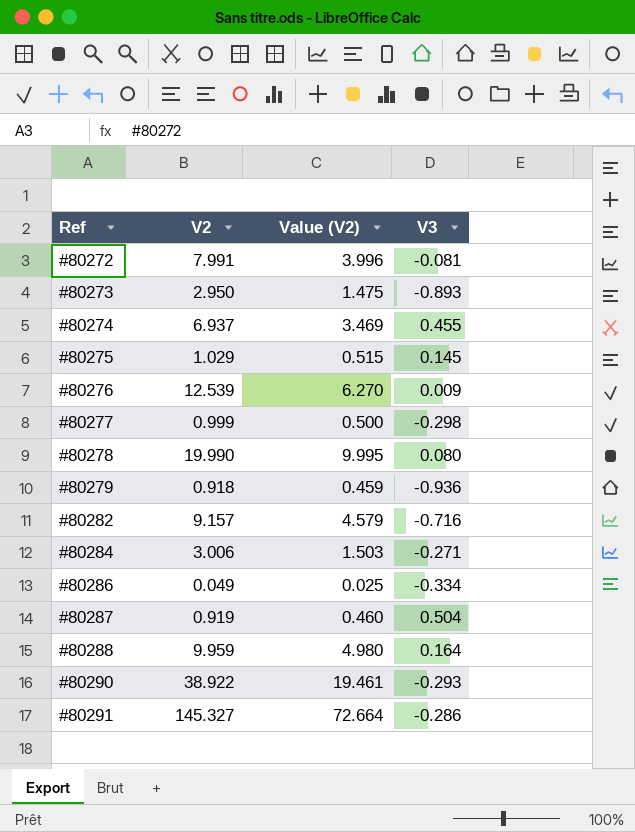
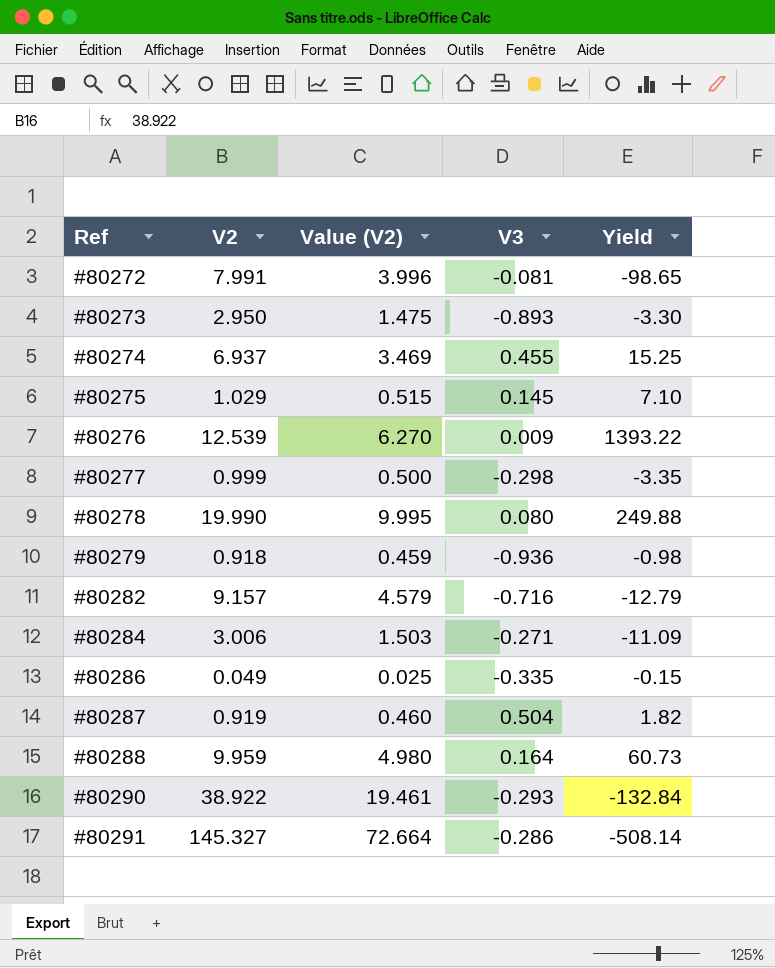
column Yield | formula: none -> [V2] / [V3]
#80286 | V3: -0.334 -> -0.335

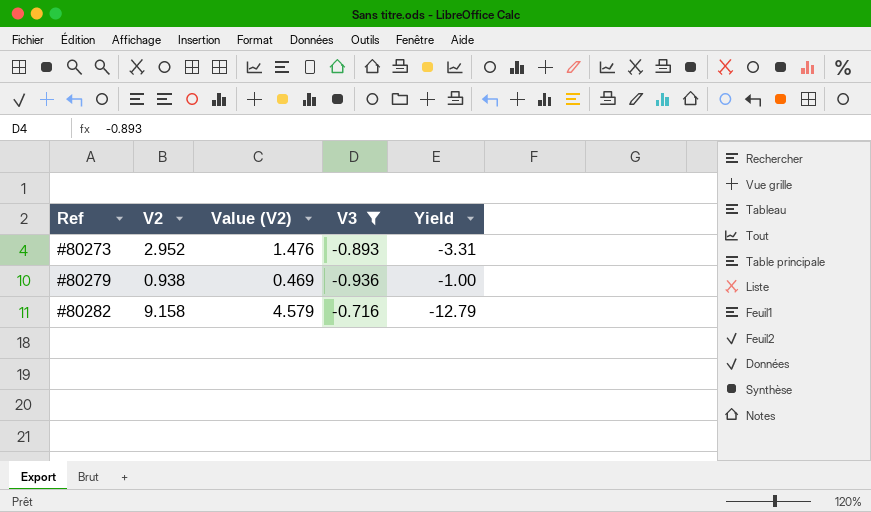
filter: none -> V3 <= -0.716
#80273 | V2: 2.950 -> 2.952
#80273 | Value (V2): 1.475 -> 1.476
#80273 | Yield: -3.30 -> -3.31
#80279 | V2: 0.918 -> 0.938
#80279 | Value (V2): 0.459 -> 0.469
#80279 | Yield: -0.98 -> -1.00
#80282 | V2: 9.157 -> 9.158

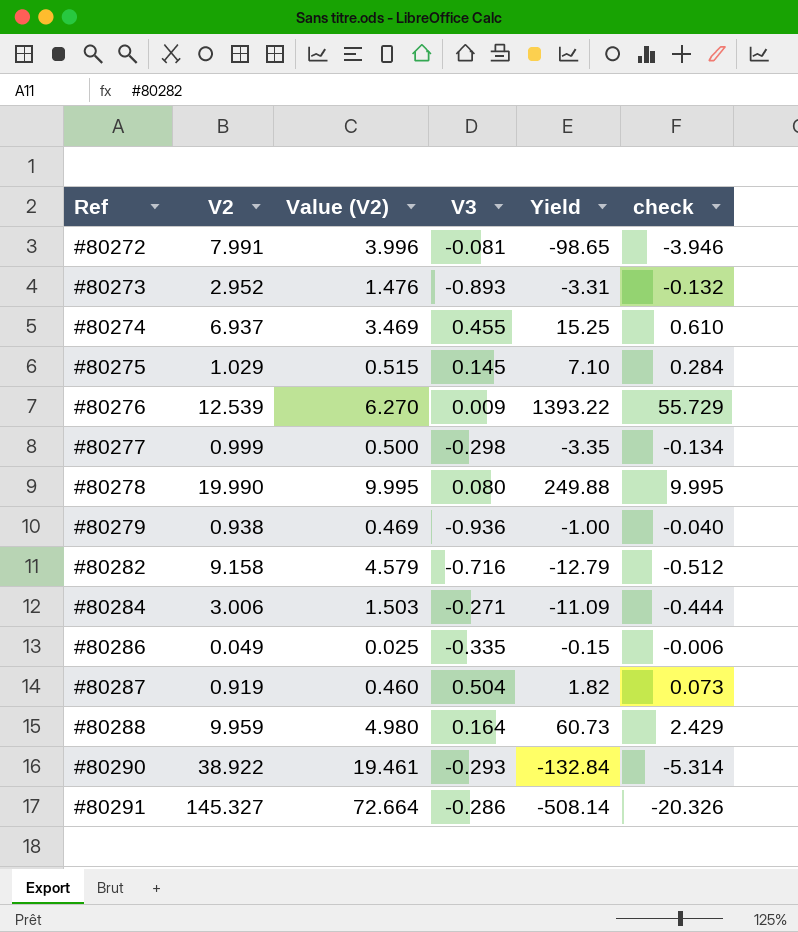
filter: V3 <= -0.716 -> none
column check | formula: none -> [Yield] * 0.04

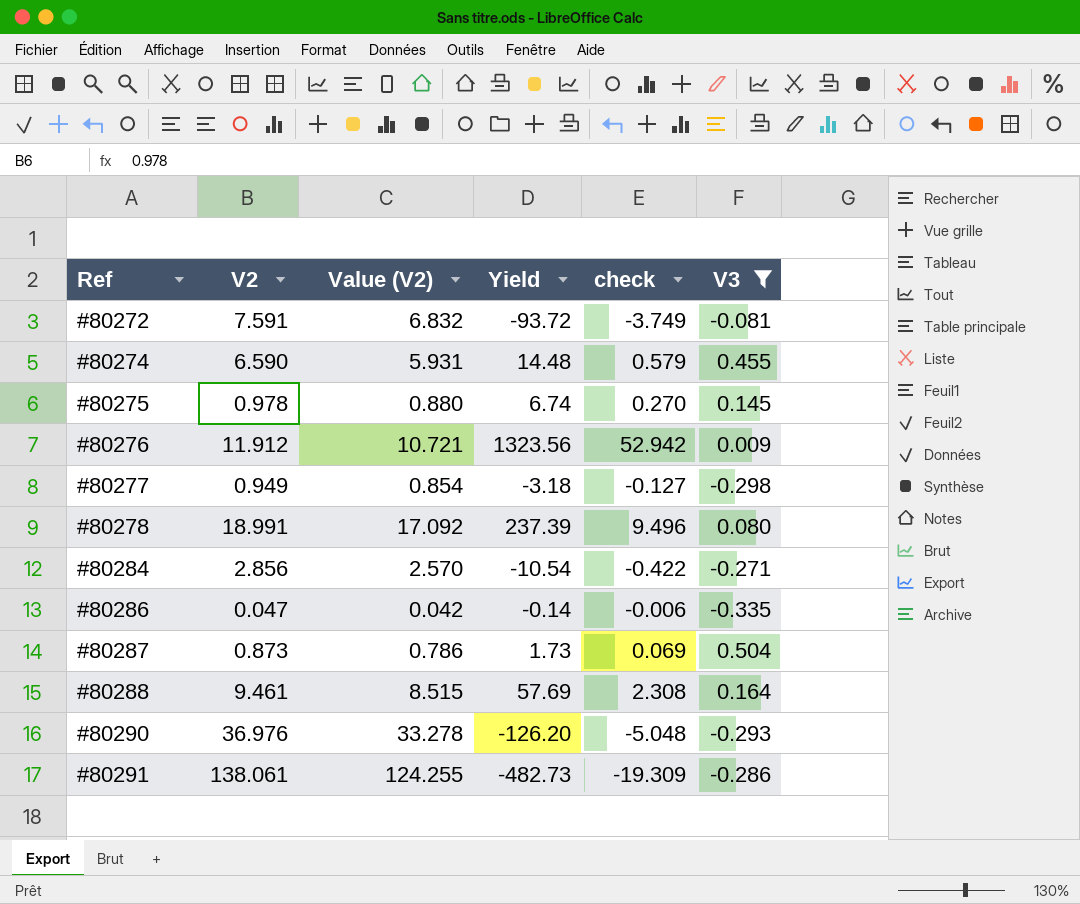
filter: none -> V3 >= -0.335
column Value (V2) | formula: [V2] * 0.5 -> [V2] * 0.9
column V3 | position: 4 -> 6
#80272 | V2: 7.991 -> 7.591
#80272 | Yield: -98.65 -> -93.72
#80272 | check: -3.946 -> -3.749
#80274 | V2: 6.937 -> 6.590
#80274 | Yield: 15.25 -> 14.48
#80274 | check: 0.610 -> 0.579
#80275 | V2: 1.029 -> 0.978
#80275 | Yield: 7.10 -> 6.74
#80275 | check: 0.284 -> 0.270
#80276 | V2: 12.539 -> 11.912
#80276 | Yield: 1393.22 -> 1323.56
#80276 | check: 55.729 -> 52.942
#80277 | V2: 0.999 -> 0.949
#80277 | Yield: -3.35 -> -3.18
#80277 | check: -0.134 -> -0.127
#80278 | V2: 19.990 -> 18.991
#80278 | Yield: 249.88 -> 237.39
#80278 | check: 9.995 -> 9.496
#80284 | V2: 3.006 -> 2.856
#80284 | Yield: -11.09 -> -10.54
#80284 | check: -0.444 -> -0.422
#80286 | V2: 0.049 -> 0.047
#80286 | Yield: -0.15 -> -0.14
#80287 | V2: 0.919 -> 0.873
#80287 | Yield: 1.82 -> 1.73
#80287 | check: 0.073 -> 0.069
#80288 | V2: 9.959 -> 9.461
#80288 | Yield: 60.73 -> 57.69
#80288 | check: 2.429 -> 2.308
#80290 | V2: 38.922 -> 36.976
#80290 | Yield: -132.84 -> -126.20
#80290 | check: -5.314 -> -5.048
#80291 | V2: 145.327 -> 138.061
#80291 | Yield: -508.14 -> -482.73
#80291 | check: -20.326 -> -19.309

